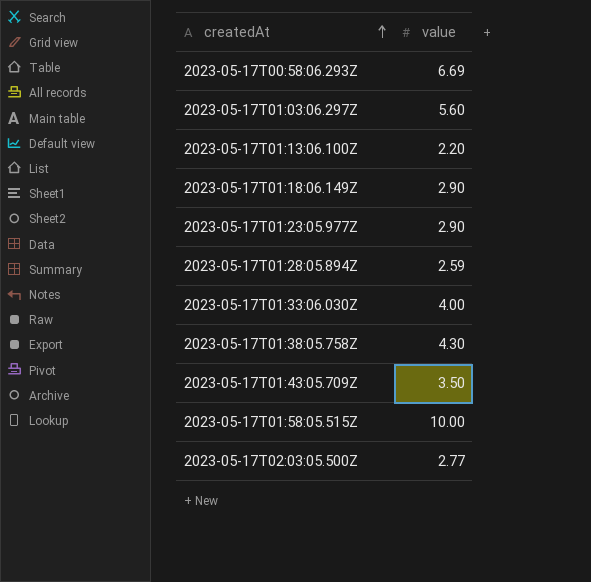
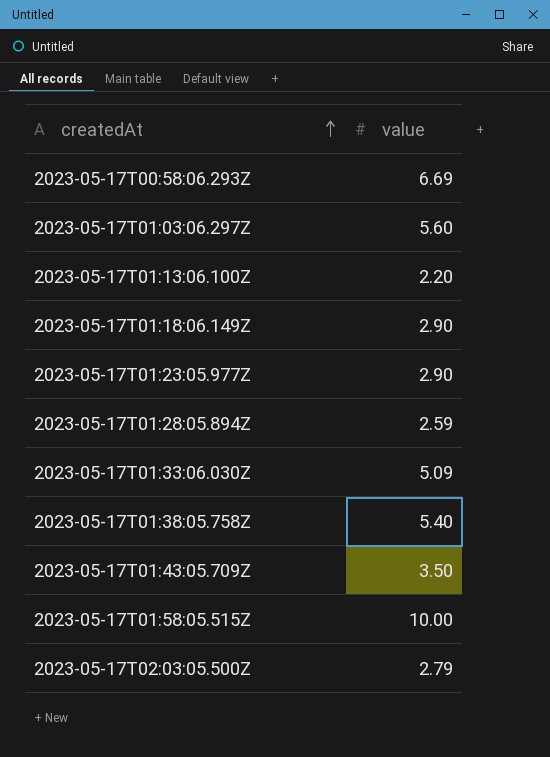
2023-05-17T01:33:06.030Z | value: 4.00 -> 5.09
2023-05-17T01:38:05.758Z | value: 4.30 -> 5.40
2023-05-17T02:03:05.500Z | value: 2.77 -> 2.79

